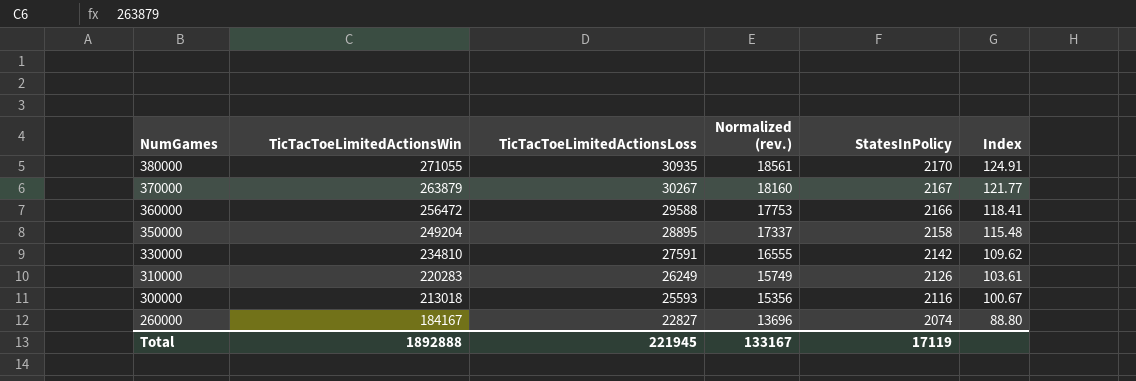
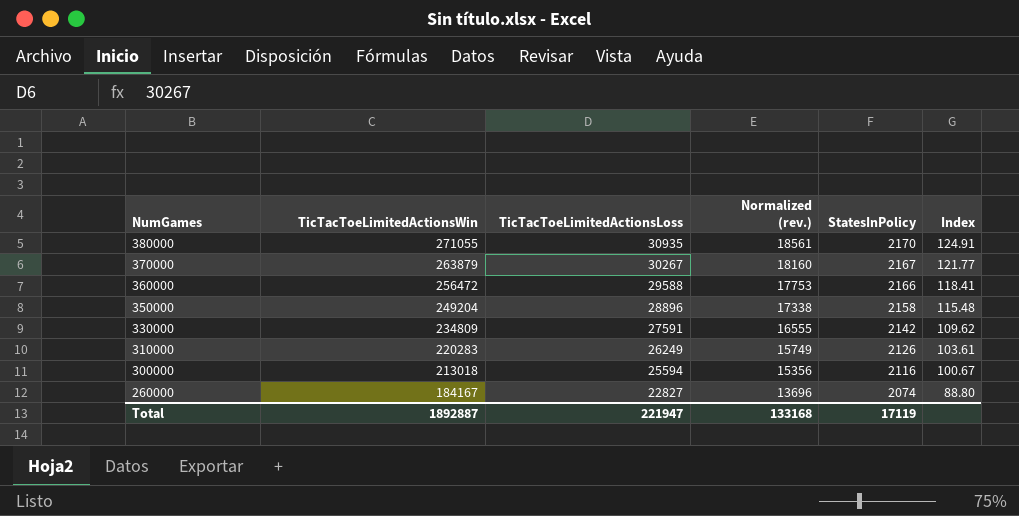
350000 | TicTacToeLimitedActionsLoss: 28895 -> 28896
350000 | Normalized (rev.): 17337 -> 17338
330000 | TicTacToeLimitedActionsWin: 234810 -> 234809
300000 | TicTacToeLimitedActionsLoss: 25593 -> 25594
Total | TicTacToeLimitedActionsWin: 1892888 -> 1892887
Total | TicTacToeLimitedActionsLoss: 221945 -> 221947
Total | Normalized (rev.): 133167 -> 133168

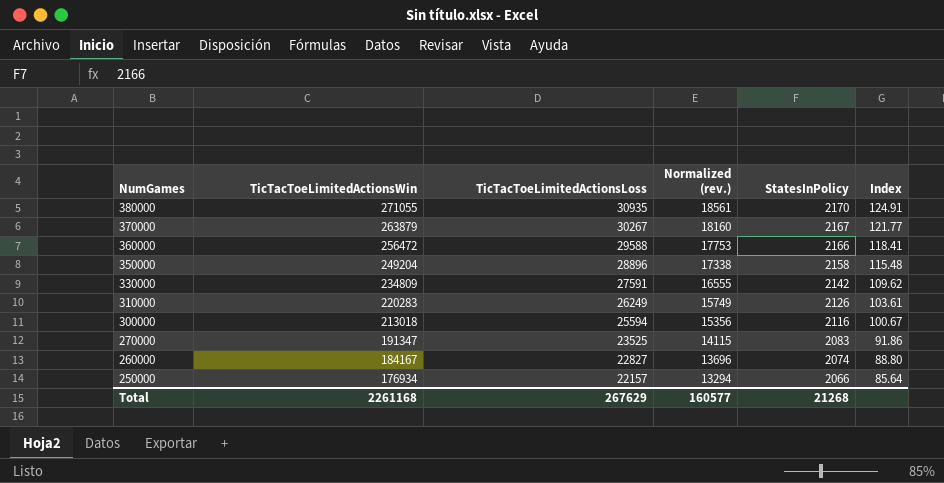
row 270000: none -> 191347 | 23525 | 14115 | 2083 | 91.86
row 250000: none -> 176934 | 22157 | 13294 | 2066 | 85.64
Total | TicTacToeLimitedActionsWin: 1892887 -> 2261168
Total | TicTacToeLimitedActionsLoss: 221947 -> 267629
Total | Normalized (rev.): 133168 -> 160577
Total | StatesInPolicy: 17119 -> 21268

